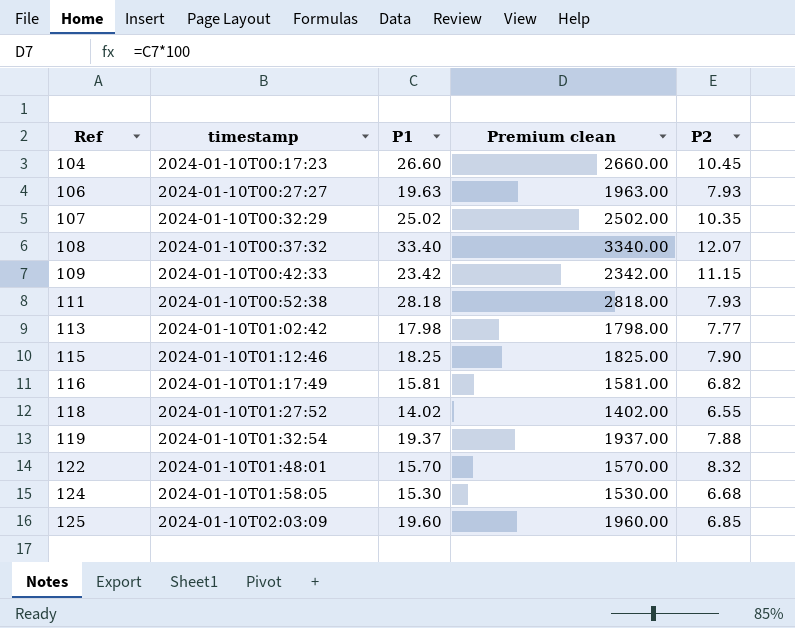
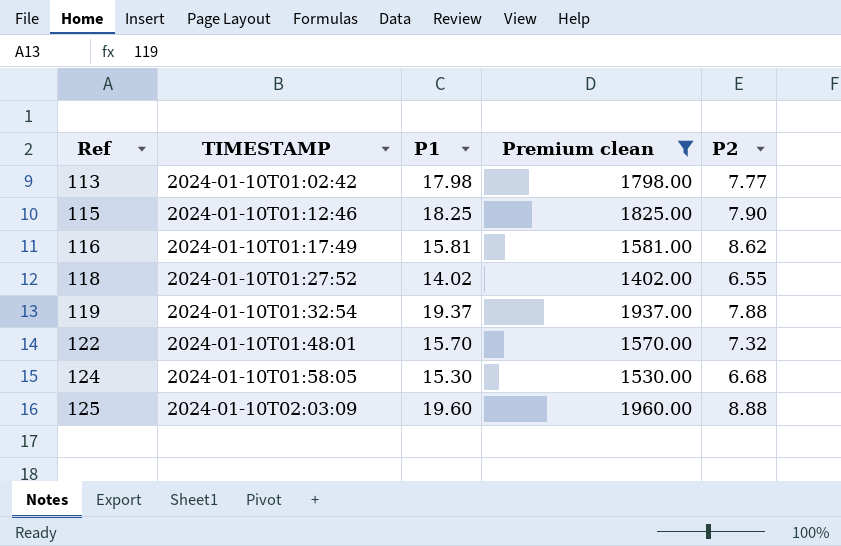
filter: none -> Premium clean <= 1960.00
column name: timestamp -> TIMESTAMP
116 | P2: 6.82 -> 8.62
122 | P2: 8.32 -> 7.32
125 | P2: 6.85 -> 8.88

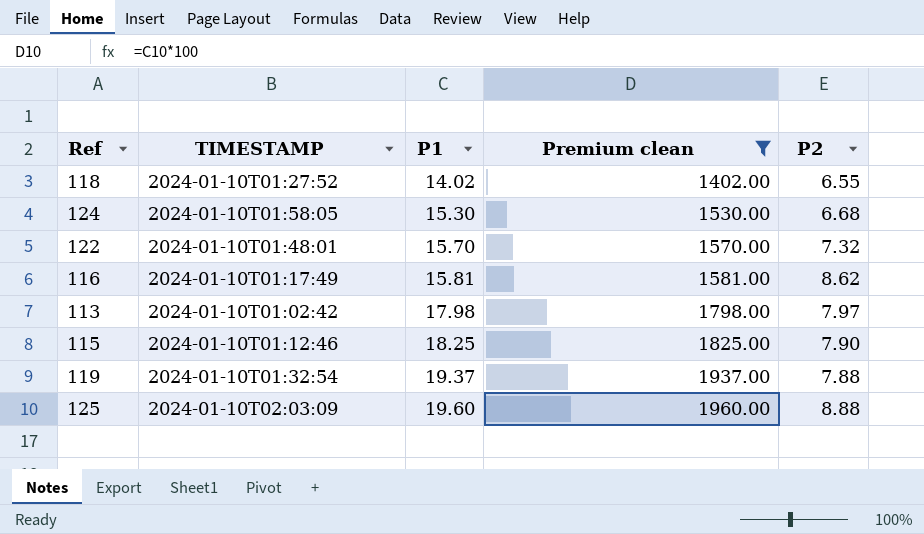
row order: Ref ascending -> P1 ascending
113 | P2: 7.77 -> 7.97

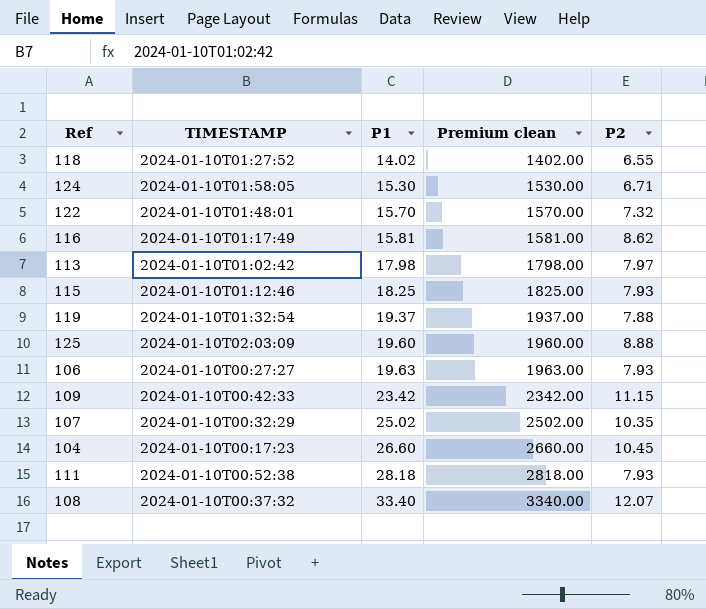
filter: Premium clean <= 1960.00 -> none
124 | P2: 6.68 -> 6.71
115 | P2: 7.90 -> 7.93

